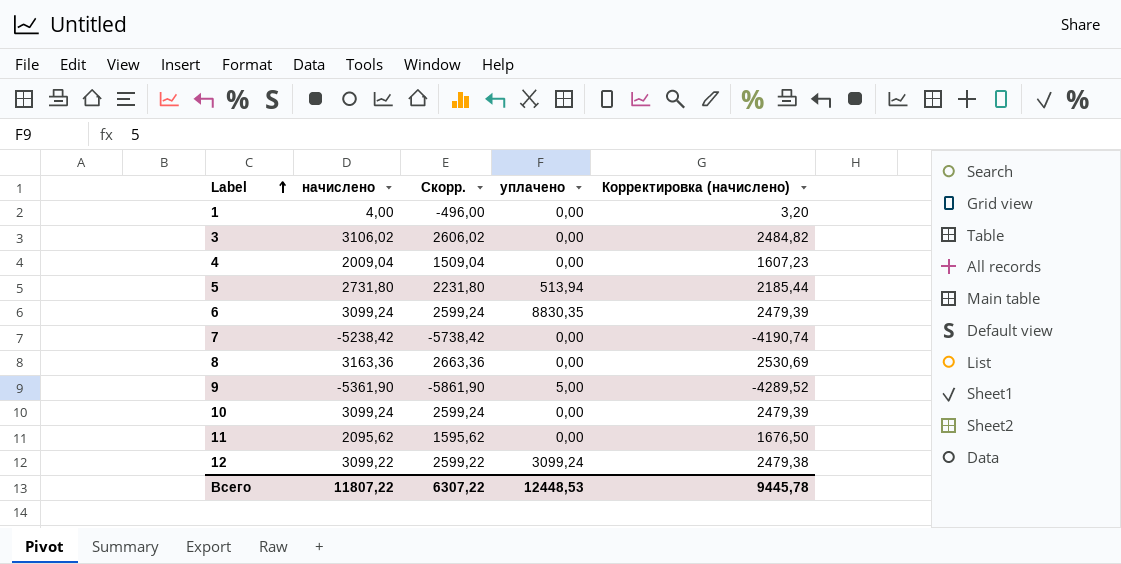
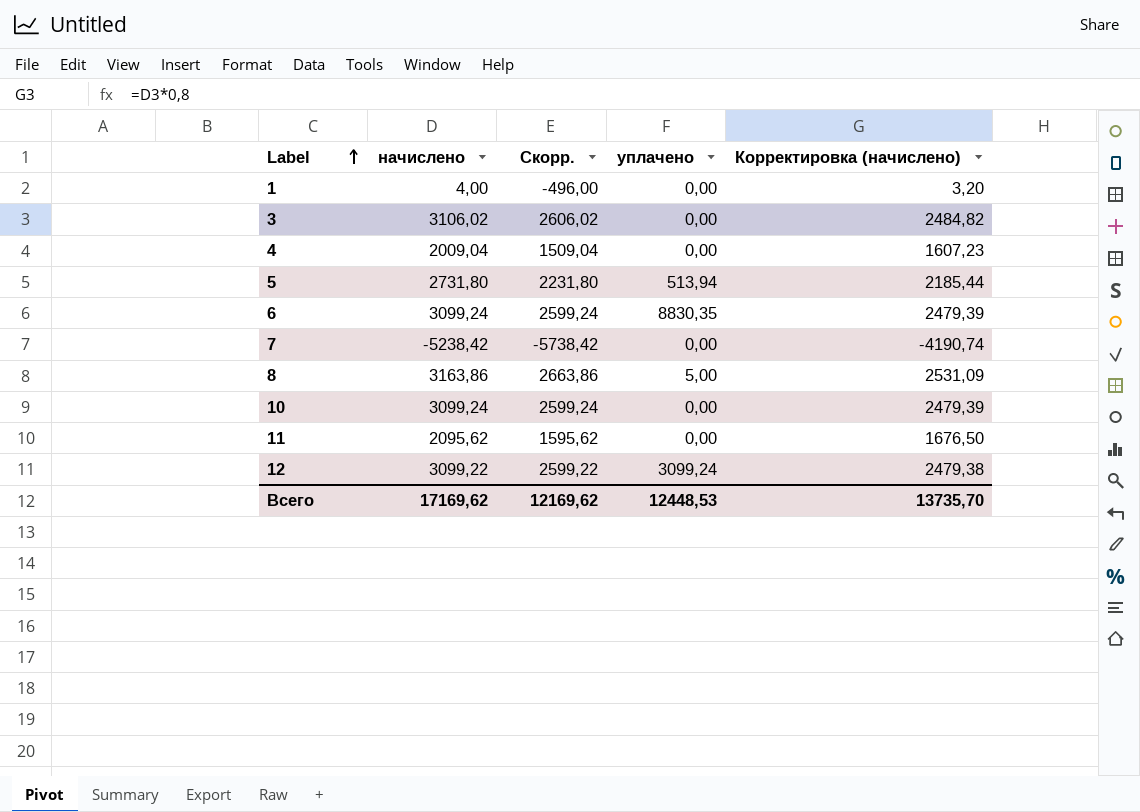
row 9: -5361,90 | -5861,90 | 5,00 | -4289,52 -> none
8 | начислено: 3163,36 -> 3163,86
8 | Скорр.: 2663,36 -> 2663,86
8 | уплачено: 0,00 -> 5,00
8 | Корректировка (начислено): 2530,69 -> 2531,09
Всего | начислено: 11807,22 -> 17169,62
Всего | Скорр.: 6307,22 -> 12169,62
Всего | Корректировка (начислено): 9445,78 -> 13735,70

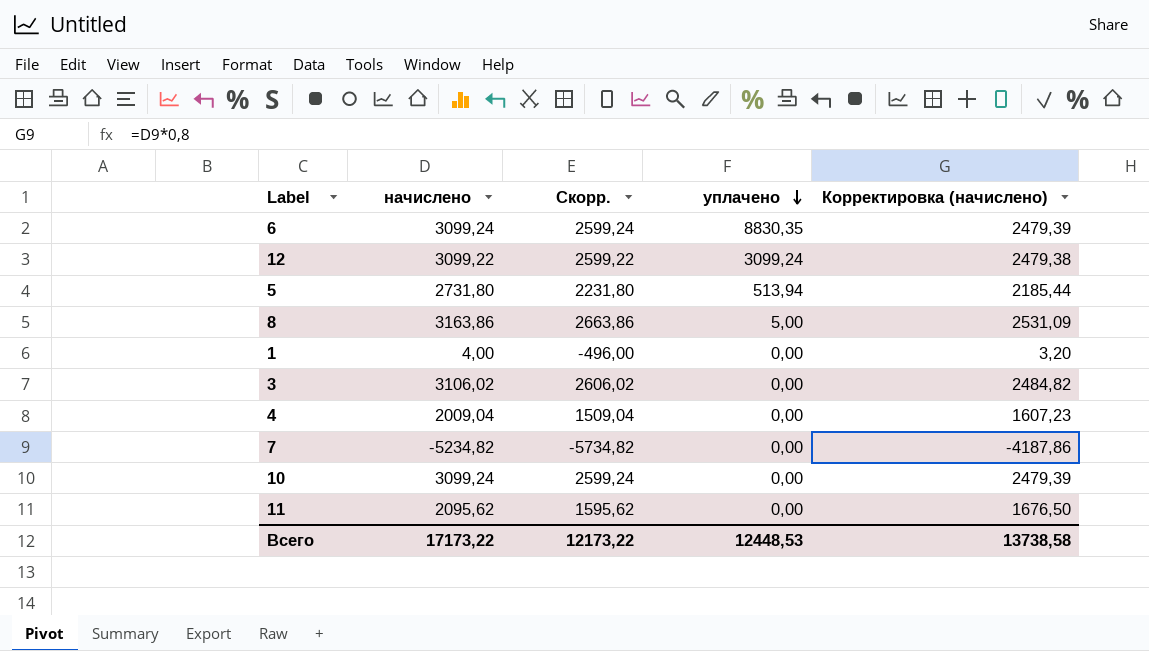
row order: Label ascending -> уплачено descending
7 | начислено: -5238,42 -> -5234,82
7 | Скорр.: -5738,42 -> -5734,82
7 | Корректировка (начислено): -4190,74 -> -4187,86
Всего | начислено: 17169,62 -> 17173,22
Всего | Скорр.: 12169,62 -> 12173,22
Всего | Корректировка (начислено): 13735,70 -> 13738,58

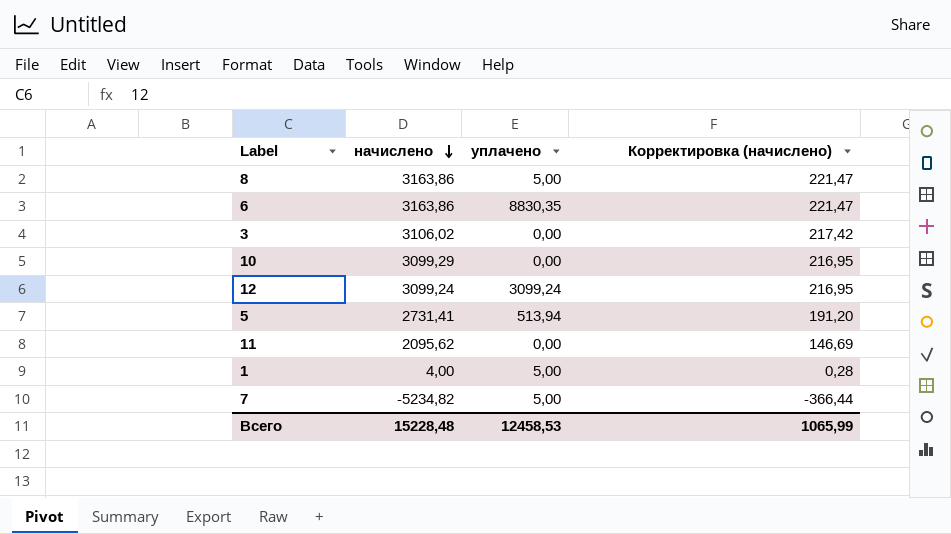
row order: уплачено descending -> начислено descending
column Скорр. | formula: [начислено] - 500 -> none
column Корректировка (начислено) | formula: [начислено] * 0,8 -> [начислено] * 0,07
row 4: 2009,04 | 1509,04 | 0,00 | 1607,23 -> none
6 | начислено: 3099,24 -> 3163,86
10 | начислено: 3099,24 -> 3099,29
12 | начислено: 3099,22 -> 3099,24
5 | начислено: 2731,80 -> 2731,41
1 | уплачено: 0,00 -> 5,00
7 | уплачено: 0,00 -> 5,00
Всего | начислено: 17173,22 -> 15228,48
Всего | уплачено: 12448,53 -> 12458,53
Всего | Корректировка (начислено): 13738,58 -> 1065,99

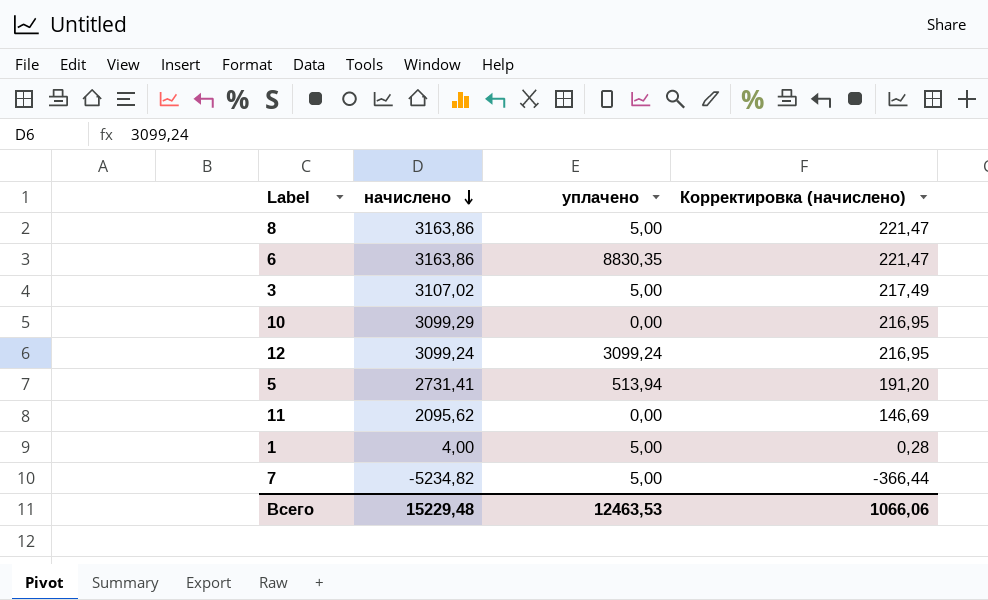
3 | начислено: 3106,02 -> 3107,02
3 | уплачено: 0,00 -> 5,00
3 | Корректировка (начислено): 217,42 -> 217,49
Всего | начислено: 15228,48 -> 15229,48
Всего | уплачено: 12458,53 -> 12463,53
Всего | Корректировка (начислено): 1065,99 -> 1066,06

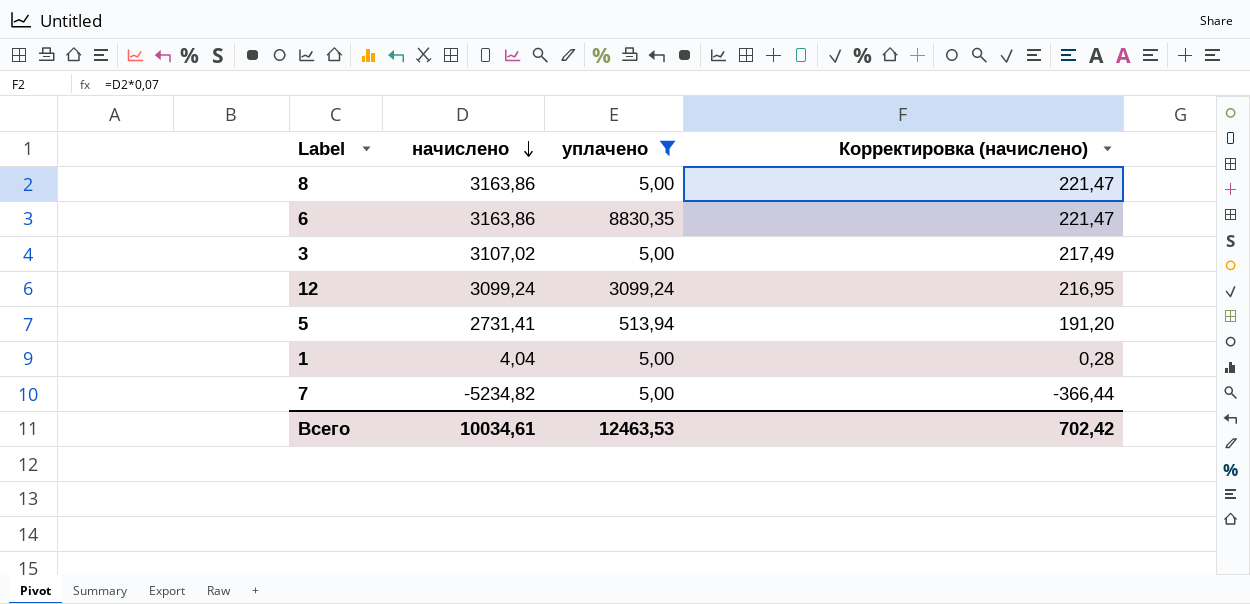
filter: none -> уплачено != 0,00
1 | начислено: 4,00 -> 4,04
Всего | начислено: 15229,48 -> 10034,61
Всего | Корректировка (начислено): 1066,06 -> 702,42

